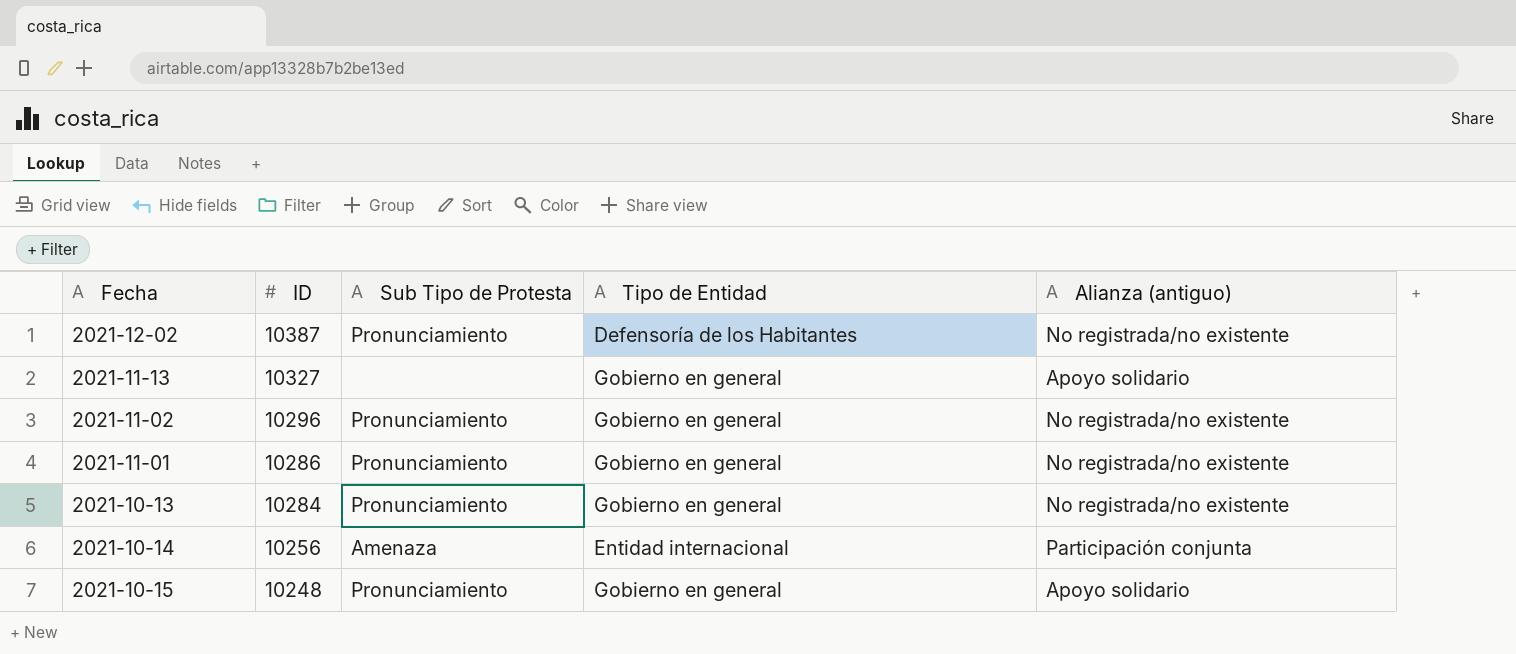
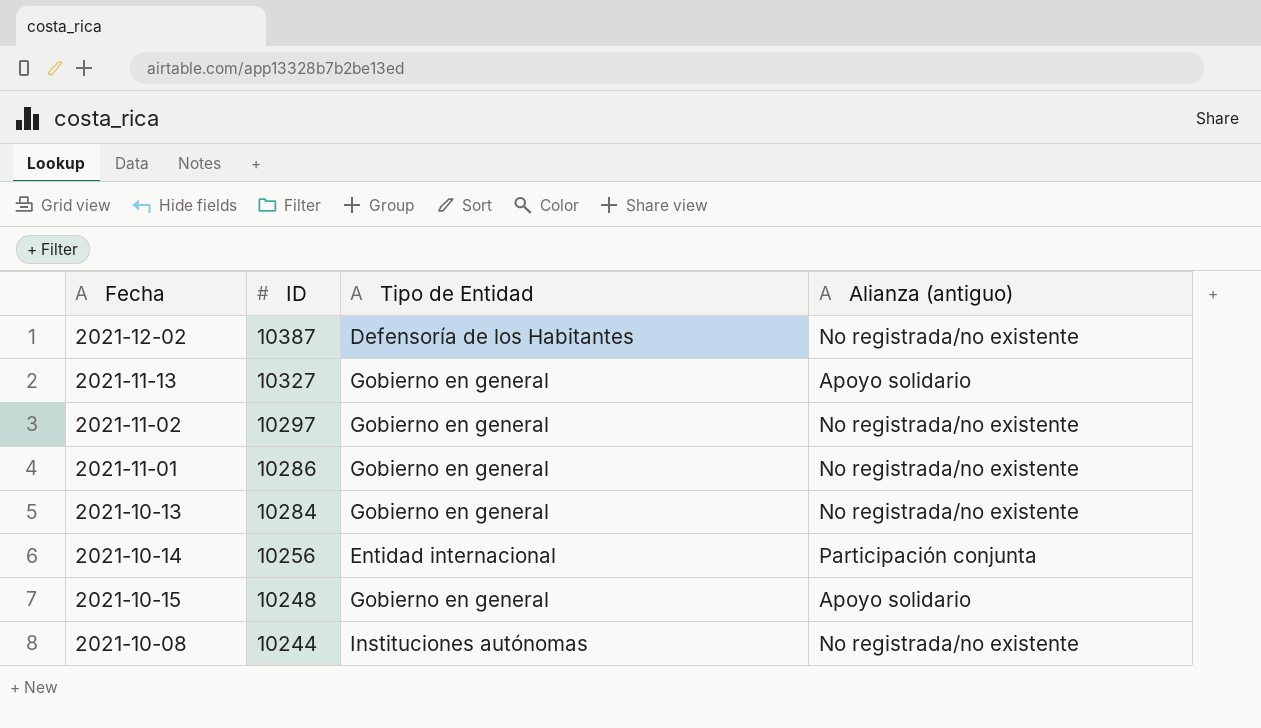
column Sub Tipo de Protesta | position: 3 -> none
2021-11-02 | ID: 10296 -> 10297
row 2021-10-08: none -> 10244 | Instituciones autónomas | No registrada/no existente

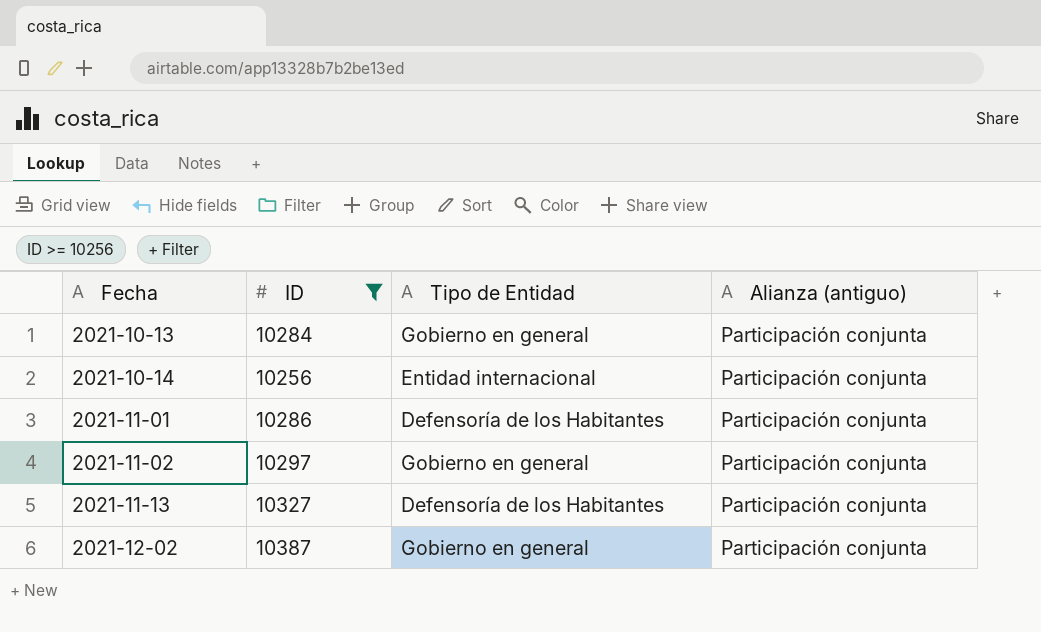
filter: none -> ID >= 10256
row order: ID descending -> Fecha ascending
2021-10-13 | Alianza (antiguo): No registrada/no existente -> Participación conjunta
2021-11-01 | Tipo de Entidad: Gobierno en general -> Defensoría de los Habitantes
2021-11-01 | Alianza (antiguo): No registrada/no existente -> Participación conjunta
2021-11-02 | Alianza (antiguo): No registrada/no existente -> Participación conjunta
2021-11-13 | Tipo de Entidad: Gobierno en general -> Defensoría de los Habitantes
2021-11-13 | Alianza (antiguo): Apoyo solidario -> Participación conjunta
2021-12-02 | Tipo de Entidad: Defensoría de los Habitantes -> Gobierno en general
2021-12-02 | Alianza (antiguo): No registrada/no existente -> Participación conjunta

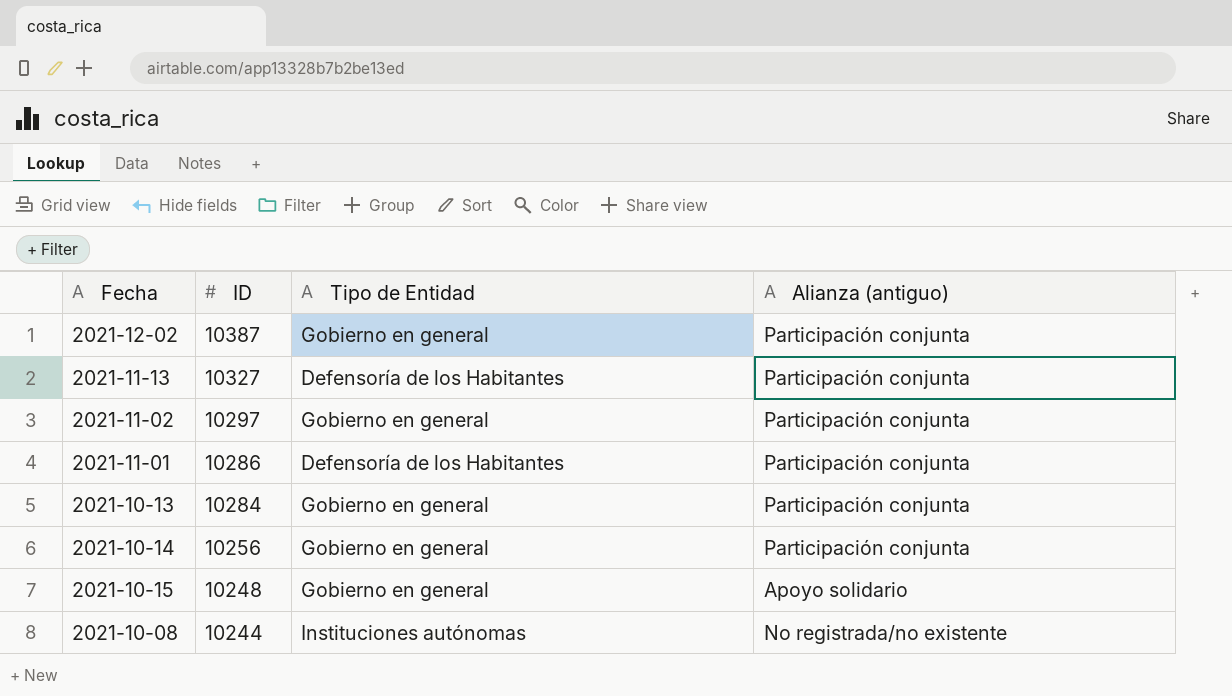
filter: ID >= 10256 -> none
row order: Fecha ascending -> ID descending
2021-10-14 | Tipo de Entidad: Entidad internacional -> Gobierno en general

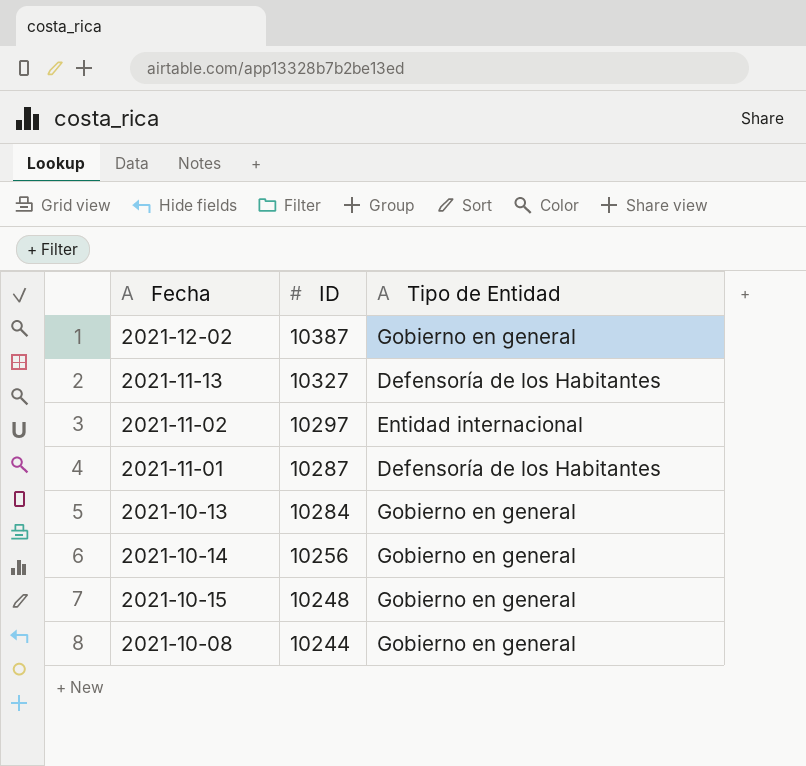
column Alianza (antiguo) | position: 4 -> none
2021-11-02 | Tipo de Entidad: Gobierno en general -> Entidad internacional
2021-11-01 | ID: 10286 -> 10287
2021-10-08 | Tipo de Entidad: Instituciones autónomas -> Gobierno en general

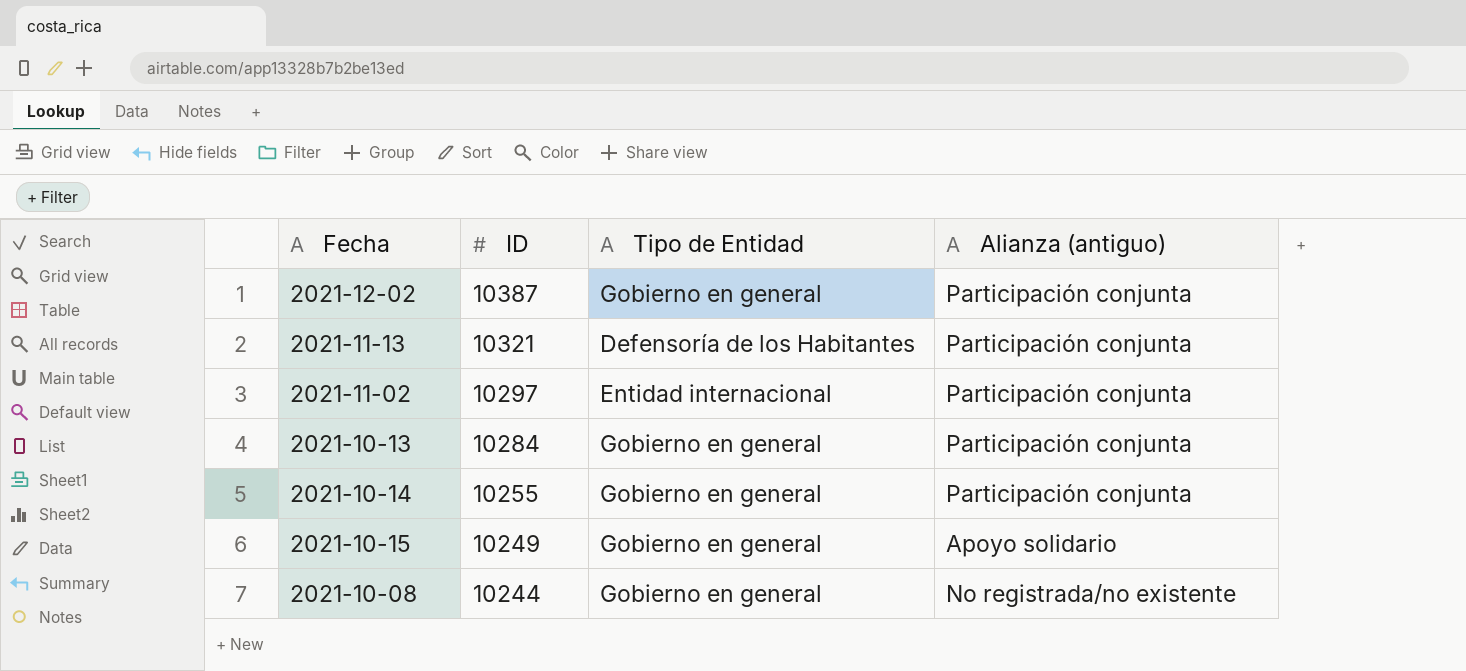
column Alianza (antiguo) | position: none -> 4
row 2021-11-01: 10287 | Defensoría de los Habitantes -> none
2021-11-13 | ID: 10327 -> 10321
2021-10-14 | ID: 10256 -> 10255
2021-10-15 | ID: 10248 -> 10249

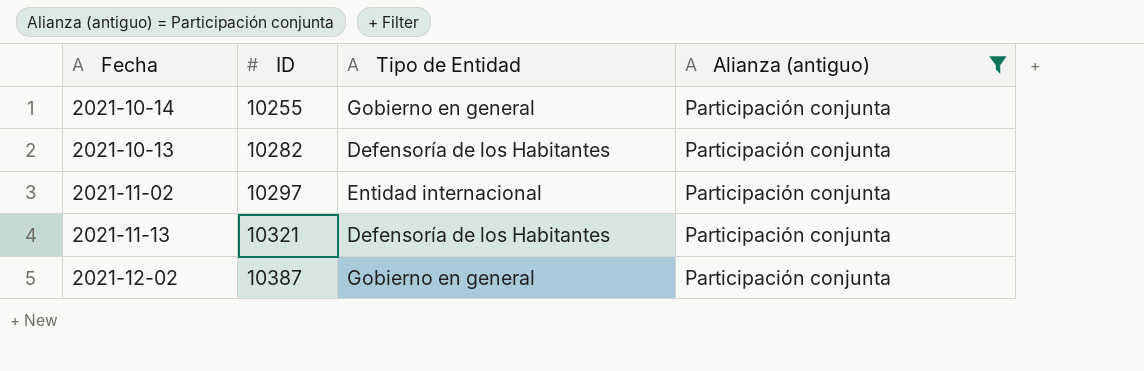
filter: none -> Alianza (antiguo) = Participación conjunta
row order: ID descending -> ID ascending
2021-10-13 | ID: 10284 -> 10282
2021-10-13 | Tipo de Entidad: Gobierno en general -> Defensoría de los Habitantes

